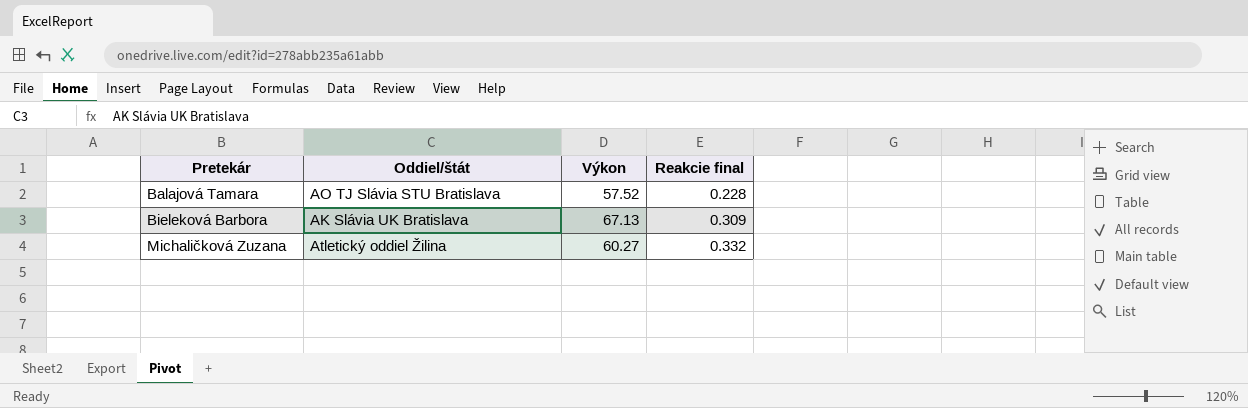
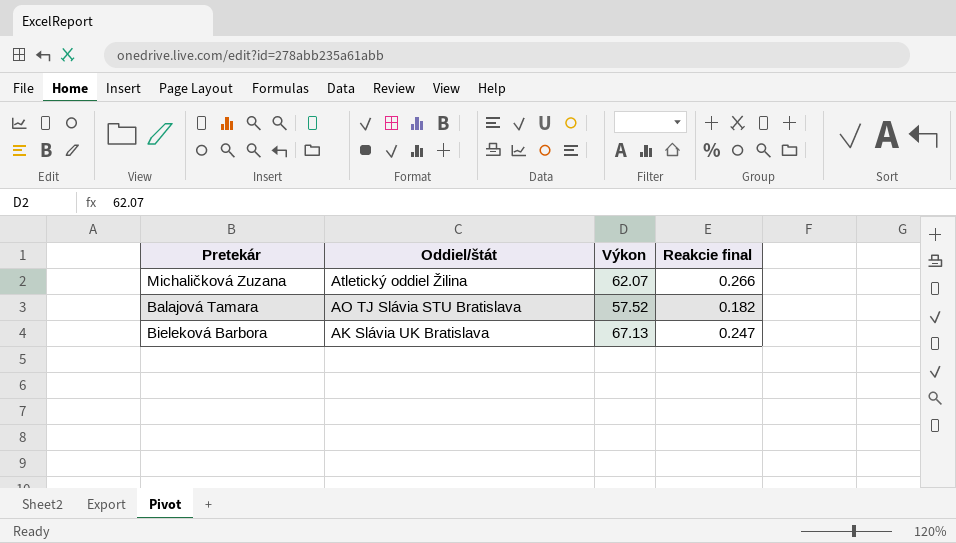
row order: Pretekár ascending -> Oddiel/štát descending
Michaličková Zuzana | Výkon: 60.27 -> 62.07
Michaličková Zuzana | Reakcie final: 0.332 -> 0.266
Balajová Tamara | Reakcie final: 0.228 -> 0.182
Bieleková Barbora | Reakcie final: 0.309 -> 0.247

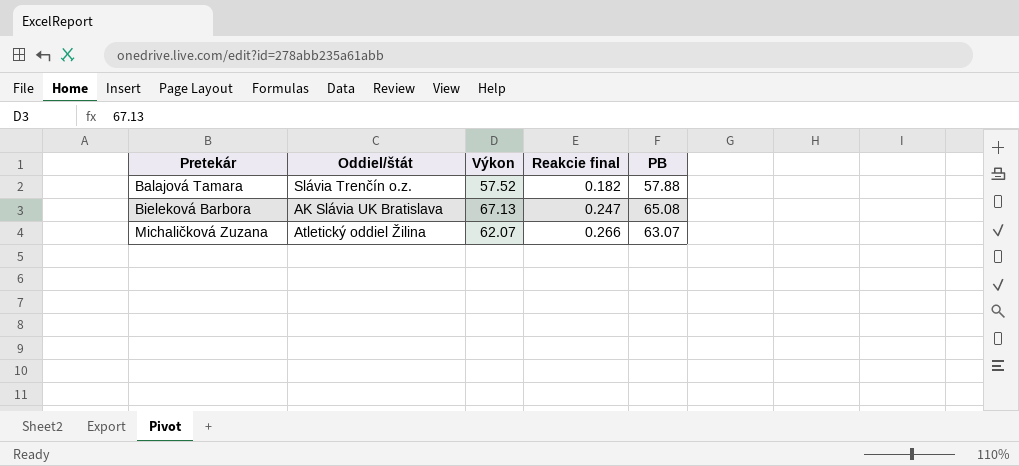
row order: Oddiel/štát descending -> Pretekár ascending
column PB | position: none -> 5
Balajová Tamara | Oddiel/štát: AO TJ Slávia STU Bratislava -> Slávia Trenčín o.z.

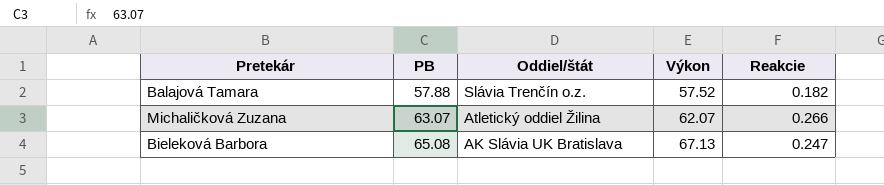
row order: Pretekár ascending -> PB ascending
column PB | position: 5 -> 2
column name: Reakcie final -> Reakcie

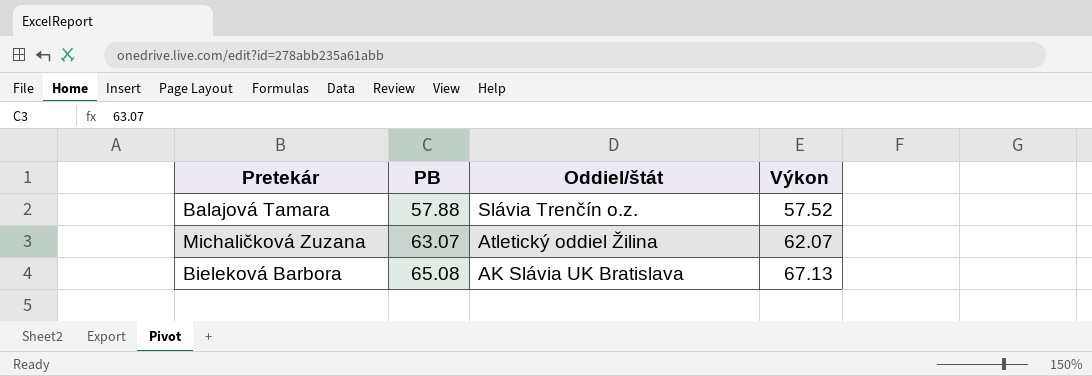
column Reakcie | position: 5 -> none

